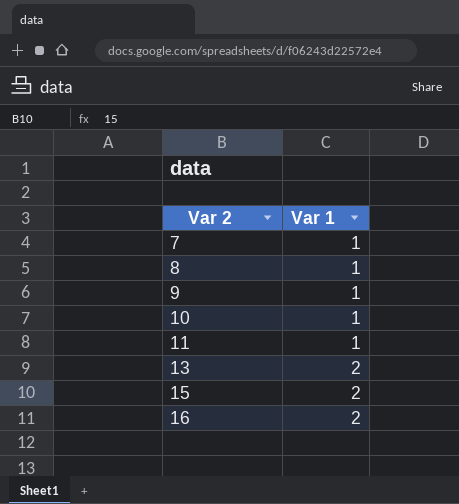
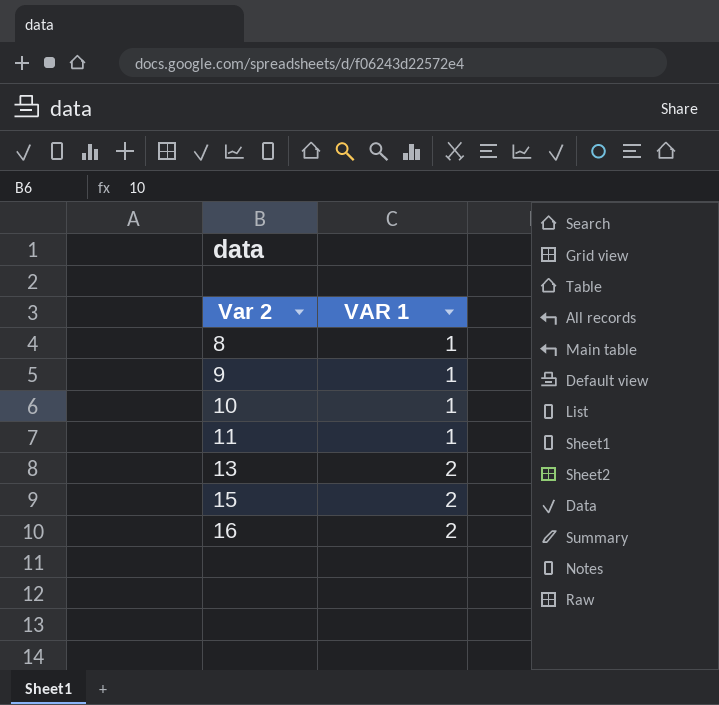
column name: Var 1 -> VAR 1
row 7: 1 -> none

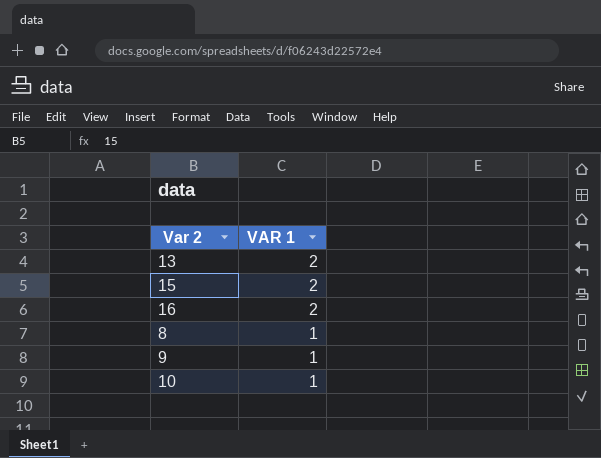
row order: Var 2 ascending -> VAR 1 descending
row 11: 1 -> none

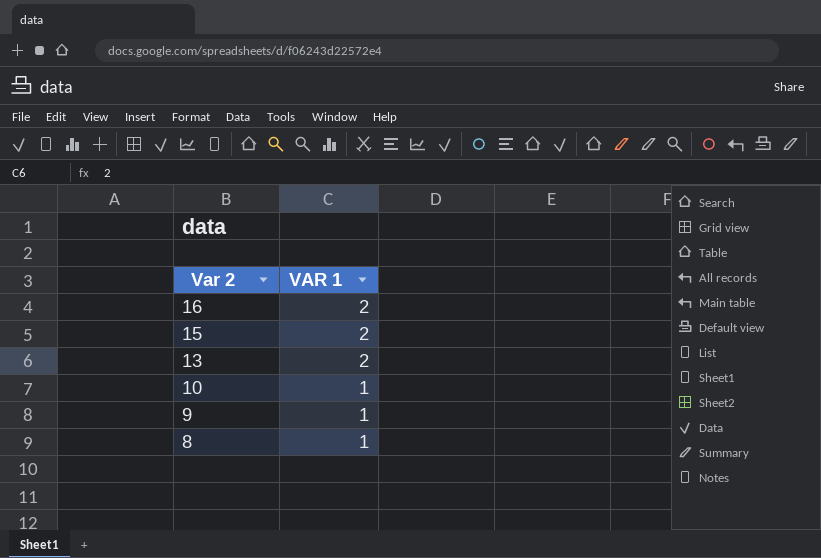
row order: VAR 1 descending -> Var 2 descending

